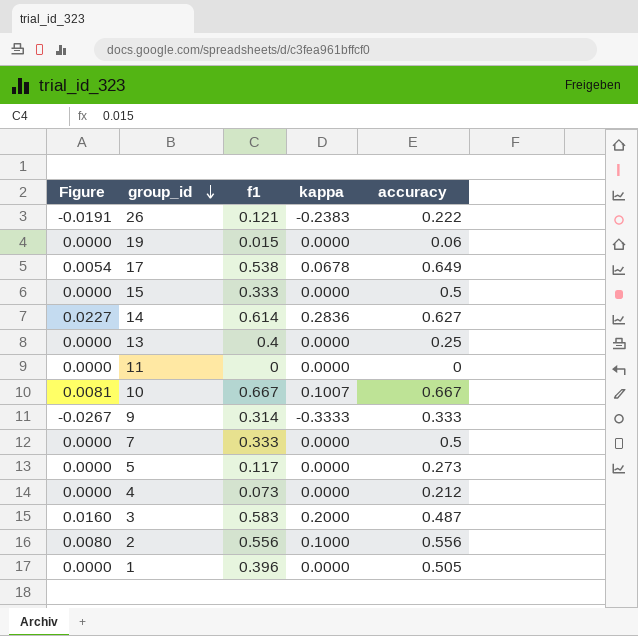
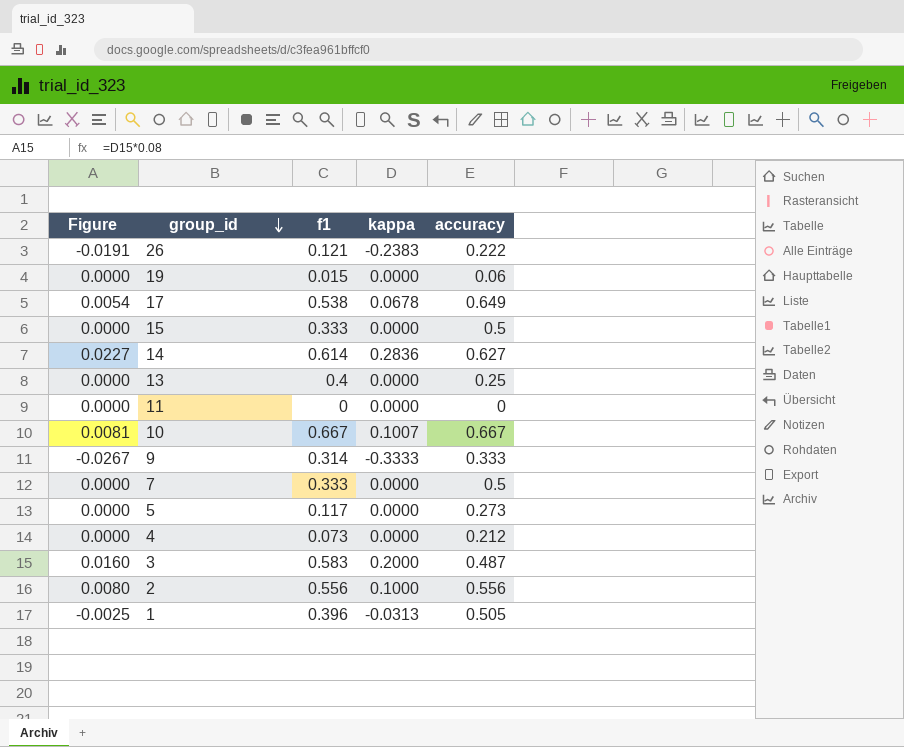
1 | Figure: 0.0000 -> -0.0025
1 | kappa: 0.0000 -> -0.0313

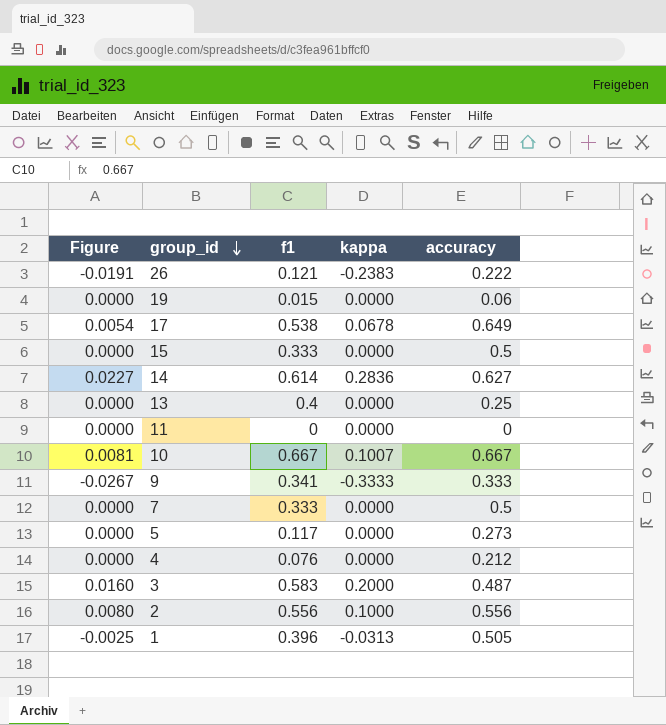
9 | f1: 0.314 -> 0.341
4 | f1: 0.073 -> 0.076

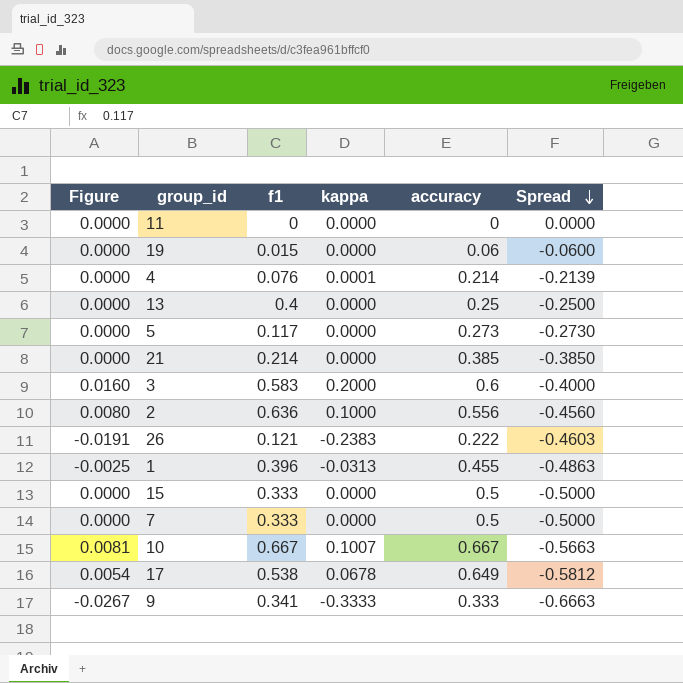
row order: group_id descending -> Spread descending
column Spread | formula: none -> [kappa] - [accuracy]
row 14: 0.0227 | 0.614 | 0.2836 | 0.627 -> none
4 | kappa: 0.0000 -> 0.0001
4 | accuracy: 0.212 -> 0.214
row 21: none -> 0.0000 | 0.214 | 0.0000 | 0.385 | -0.3850
3 | accuracy: 0.487 -> 0.6
2 | f1: 0.556 -> 0.636
1 | accuracy: 0.505 -> 0.455

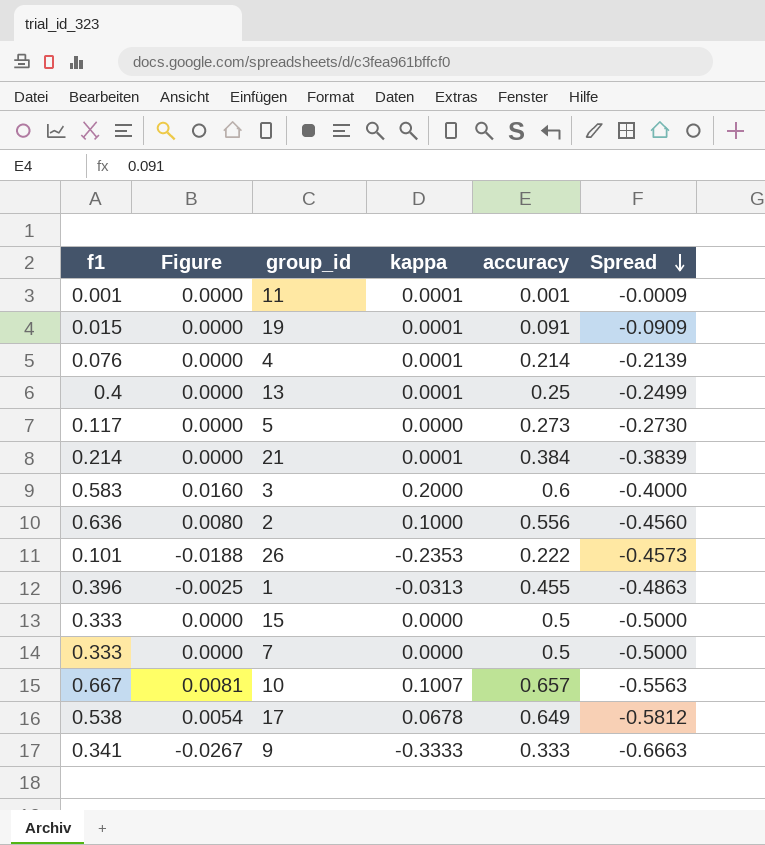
column f1 | position: 3 -> 1
11 | f1: 0 -> 0.001
11 | kappa: 0.0000 -> 0.0001
11 | accuracy: 0 -> 0.001
11 | Spread: 0.0000 -> -0.0009
19 | kappa: 0.0000 -> 0.0001
19 | accuracy: 0.06 -> 0.091
19 | Spread: -0.0600 -> -0.0909
13 | kappa: 0.0000 -> 0.0001
13 | Spread: -0.2500 -> -0.2499
21 | kappa: 0.0000 -> 0.0001
21 | accuracy: 0.385 -> 0.384
21 | Spread: -0.3850 -> -0.3839
26 | f1: 0.121 -> 0.101
26 | Figure: -0.0191 -> -0.0188
26 | kappa: -0.2383 -> -0.2353
26 | Spread: -0.4603 -> -0.4573
10 | accuracy: 0.667 -> 0.657
10 | Spread: -0.5663 -> -0.5563

